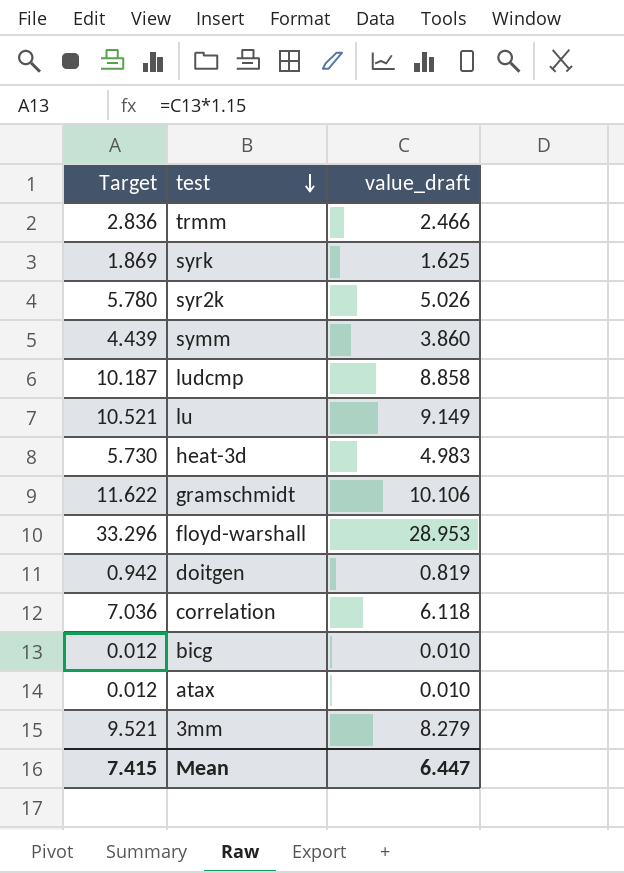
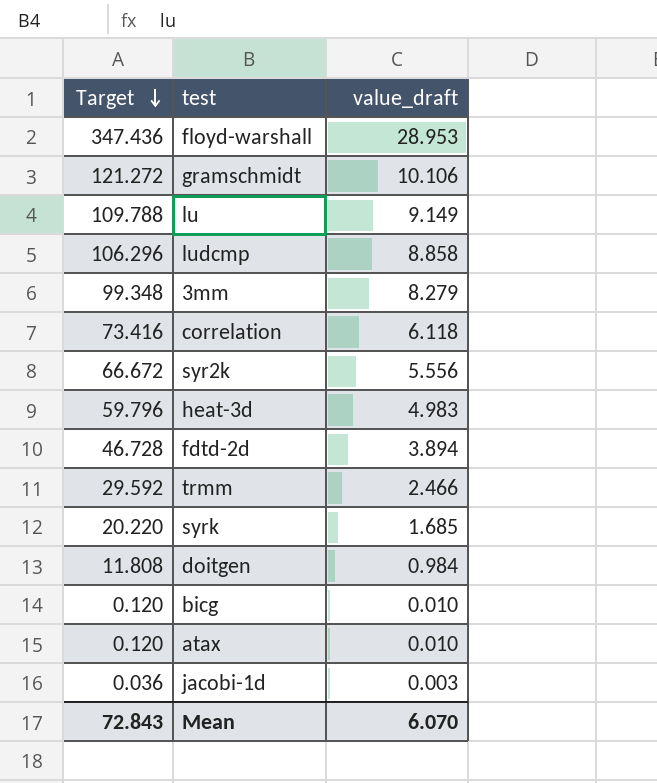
row order: test descending -> Target descending
column Target | formula: [value_draft] * 1.15 -> [value_draft] * 12
row symm: 4.439 | 3.860 -> none
syr2k | value_draft: 5.026 -> 5.556
row fdtd-2d: none -> 46.728 | 3.894
syrk | value_draft: 1.625 -> 1.685
doitgen | value_draft: 0.819 -> 0.984
row jacobi-1d: none -> 0.036 | 0.003
Mean | Target: 7.415 -> 72.843
Mean | value_draft: 6.447 -> 6.070

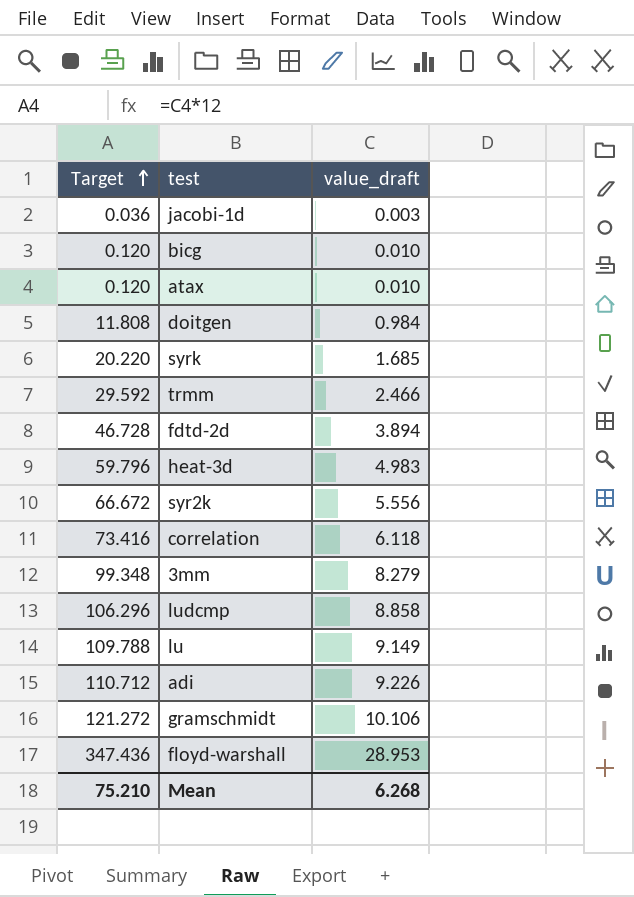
row order: Target descending -> Target ascending
row adi: none -> 110.712 | 9.226
Mean | Target: 72.843 -> 75.210
Mean | value_draft: 6.070 -> 6.268

